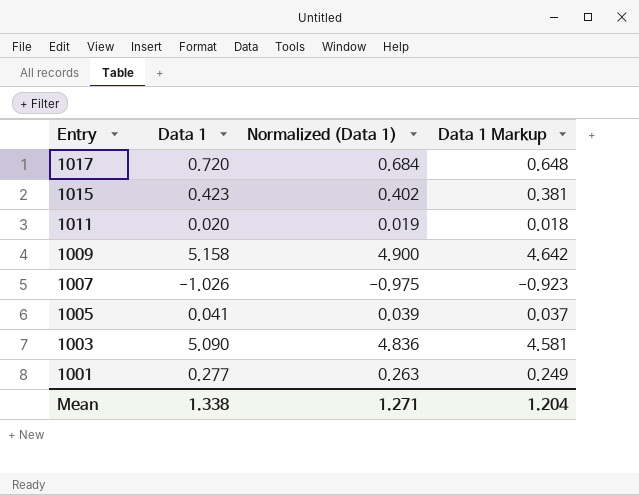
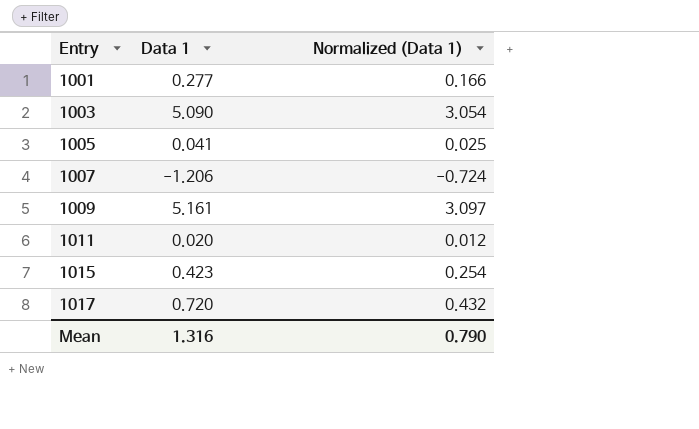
row order: Entry descending -> Entry ascending
column Data 1 Markup | formula: [Data 1] * 0.9 -> none
column Normalized (Data 1) | formula: [Data 1] * 0.95 -> [Data 1] * 0.6
1007 | Data 1: -1.026 -> -1.206
1009 | Data 1: 5.158 -> 5.161
Mean | Data 1: 1.338 -> 1.316
Mean | Normalized (Data 1): 1.271 -> 0.790

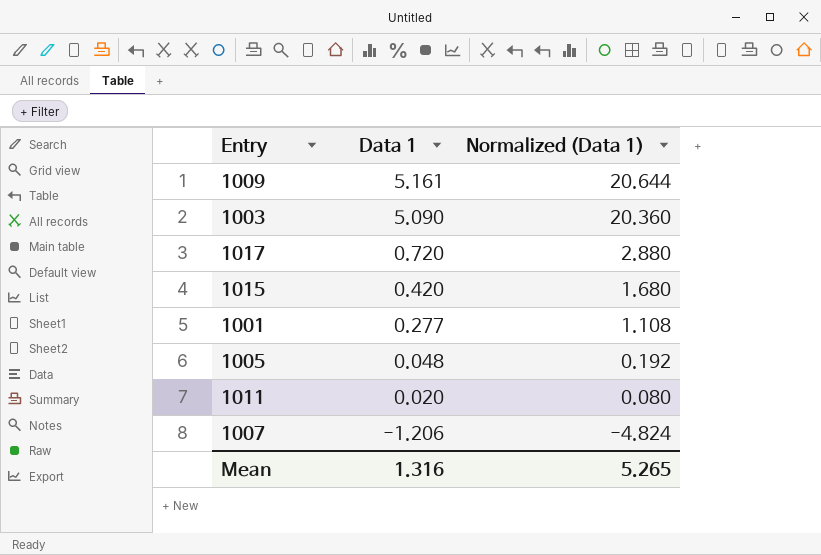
row order: Entry ascending -> Data 1 descending
column Normalized (Data 1) | formula: [Data 1] * 0.6 -> [Data 1] * 4
1015 | Data 1: 0.423 -> 0.420
1005 | Data 1: 0.041 -> 0.048
Mean | Normalized (Data 1): 0.790 -> 5.265

